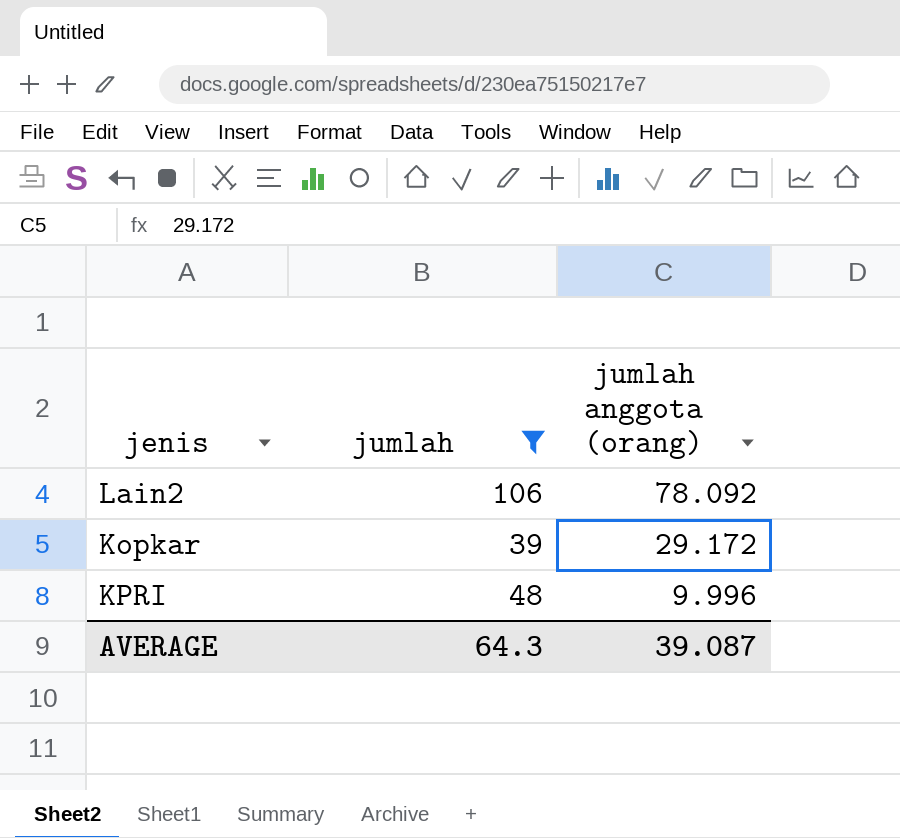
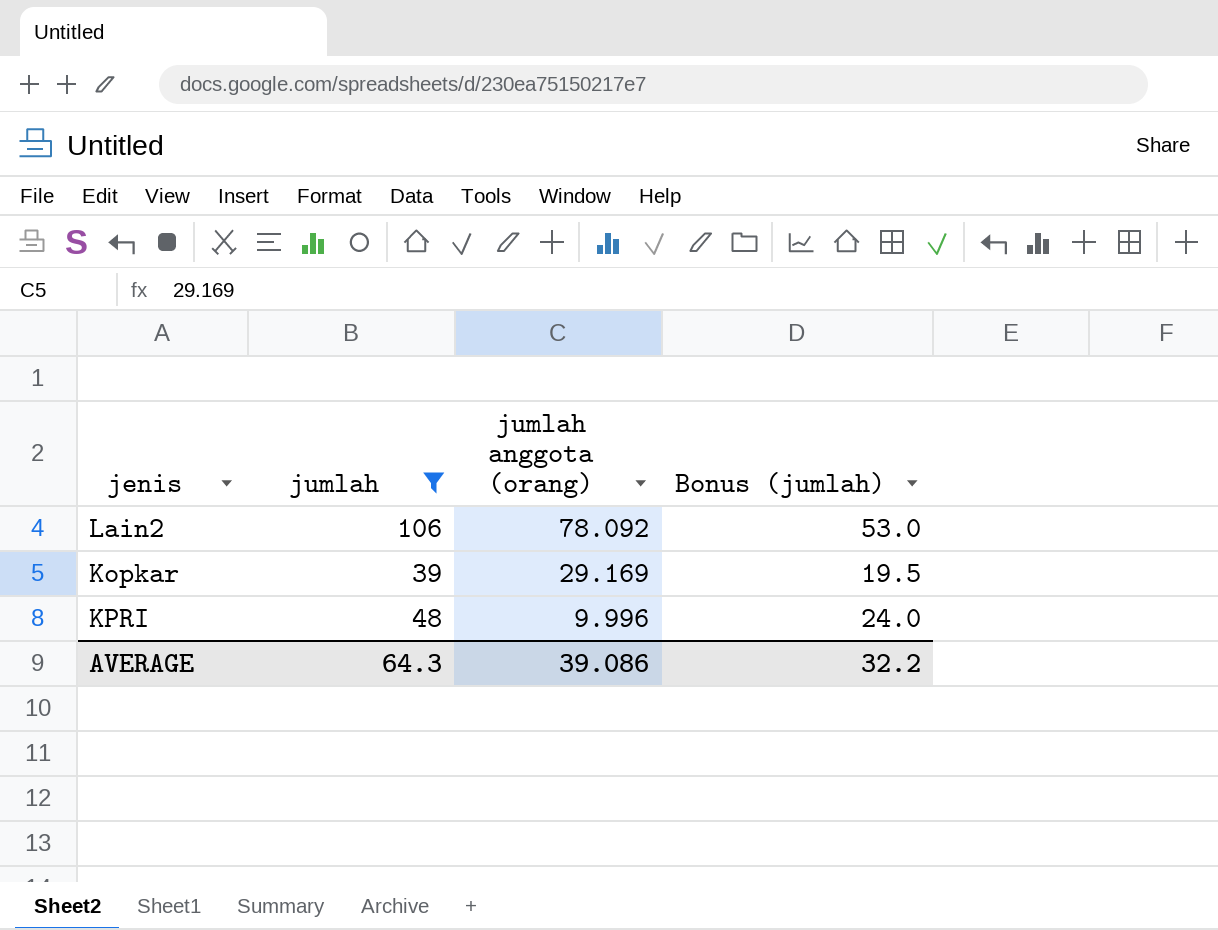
column Bonus (jumlah) | formula: none -> [jumlah] * 0.5
Kopkar | jumlah anggota (orang): 29.172 -> 29.169
AVERAGE | jumlah anggota (orang): 39.087 -> 39.086

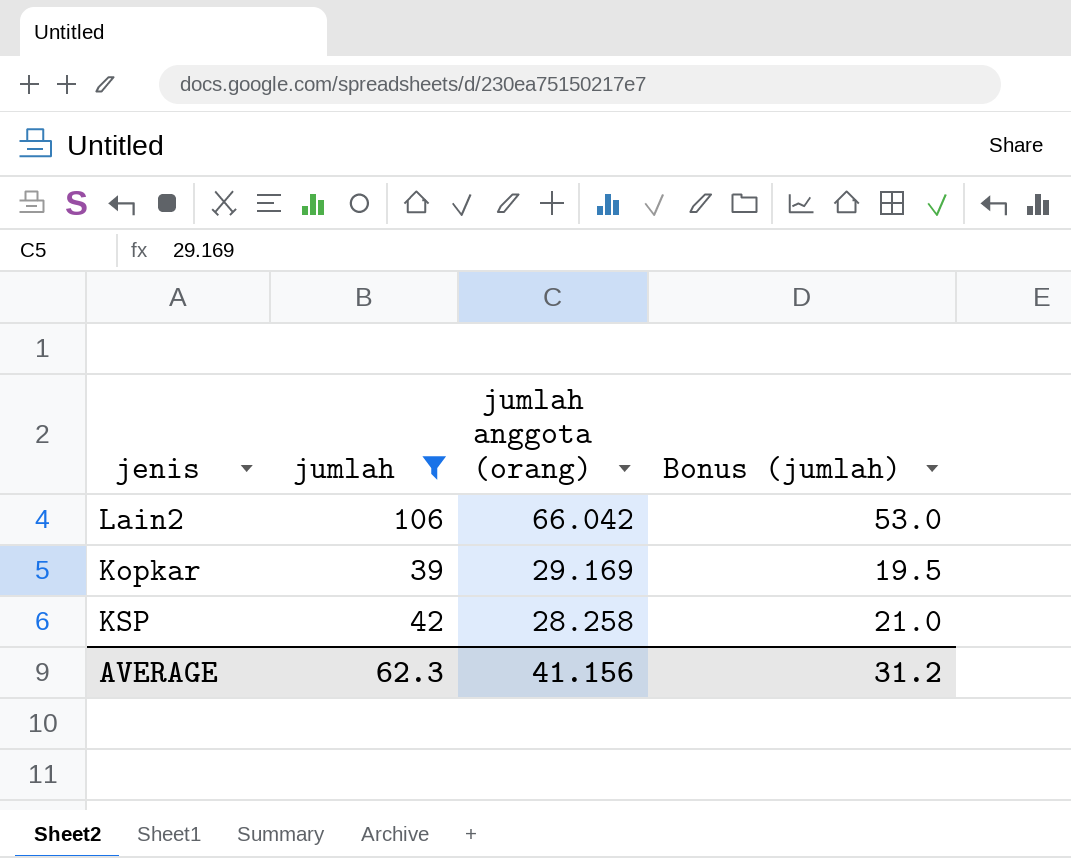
row KPRI: 48 | 9.996 | 24.0 -> none
Lain2 | jumlah anggota (orang): 78.092 -> 66.042
row KSP: none -> 42 | 28.258 | 21.0
AVERAGE | jumlah: 64.3 -> 62.3
AVERAGE | jumlah anggota (orang): 39.086 -> 41.156
AVERAGE | Bonus (jumlah): 32.2 -> 31.2

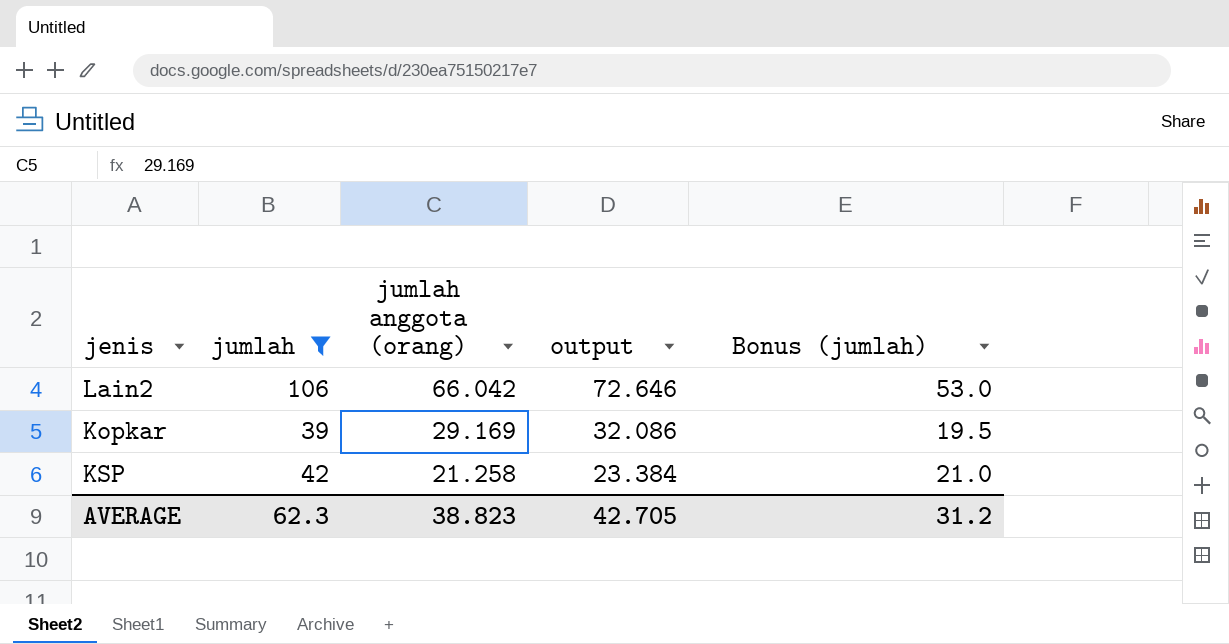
column output | formula: none -> [jumlah anggota (orang)] * 1.1
KSP | jumlah anggota (orang): 28.258 -> 21.258
AVERAGE | jumlah anggota (orang): 41.156 -> 38.823

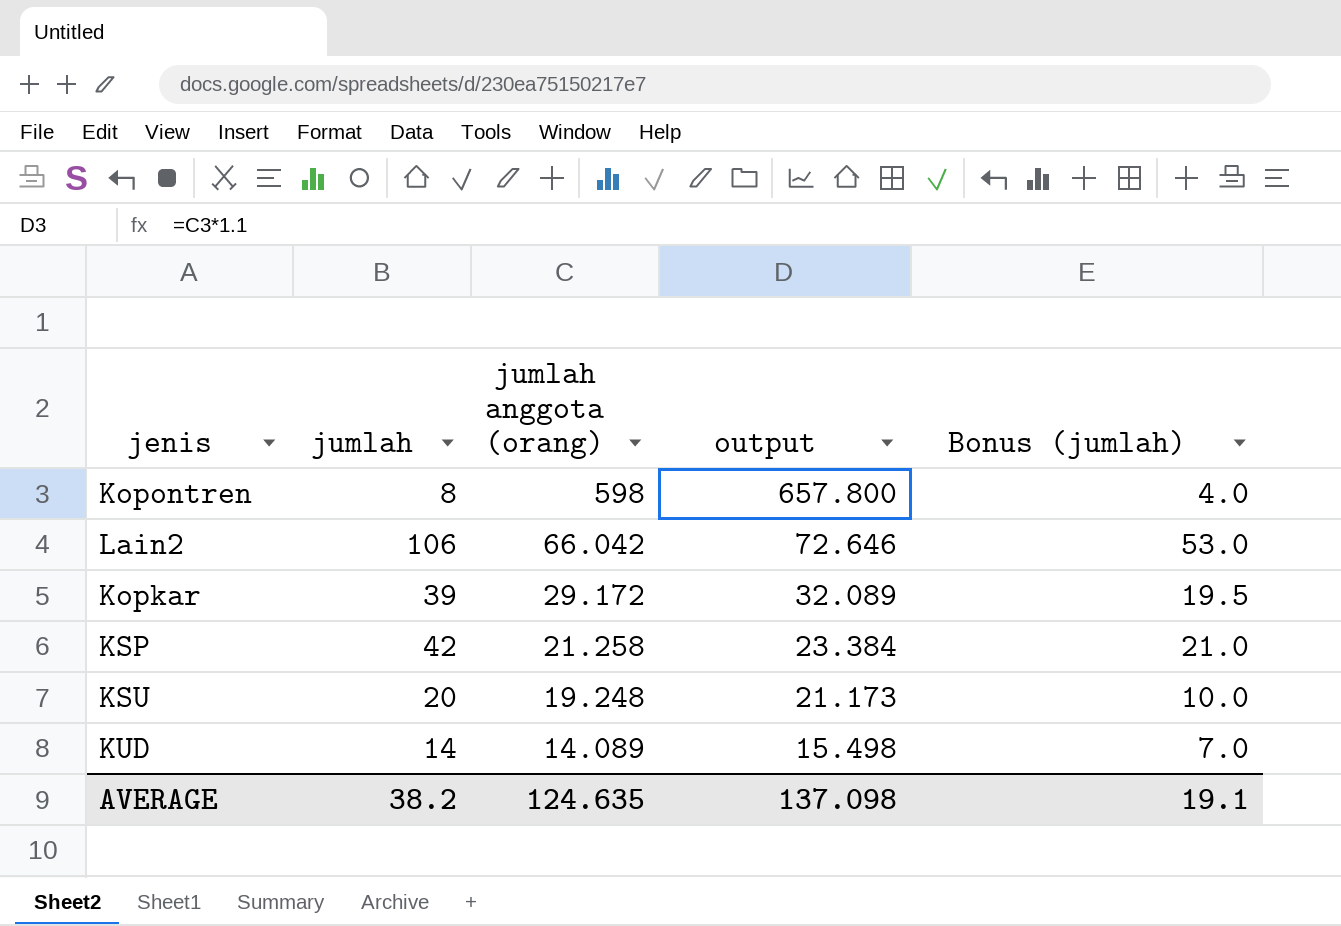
filter: jumlah >= 39 -> none
Kopkar | jumlah anggota (orang): 29.169 -> 29.172
Kopkar | output: 32.086 -> 32.089
AVERAGE | jumlah: 62.3 -> 38.2
AVERAGE | jumlah anggota (orang): 38.823 -> 124.635
AVERAGE | output: 42.705 -> 137.098
AVERAGE | Bonus (jumlah): 31.2 -> 19.1

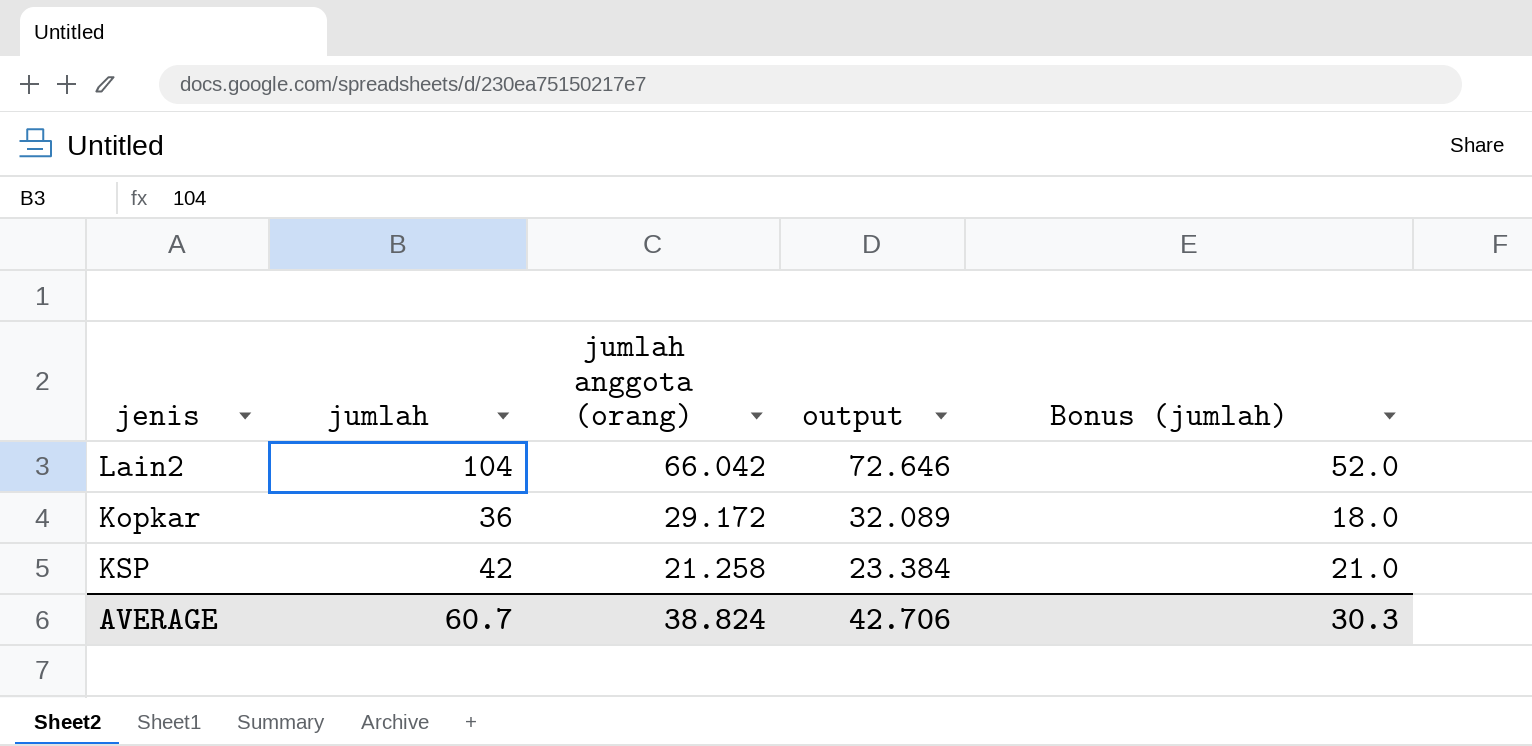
row Kopontren: 8 | 598 | 657.800 | 4.0 -> none
row KSU: 20 | 19.248 | 21.173 | 10.0 -> none
row KUD: 14 | 14.089 | 15.498 | 7.0 -> none
Lain2 | jumlah: 106 -> 104
Lain2 | Bonus (jumlah): 53.0 -> 52.0
Kopkar | jumlah: 39 -> 36
Kopkar | Bonus (jumlah): 19.5 -> 18.0
AVERAGE | jumlah: 38.2 -> 60.7
AVERAGE | jumlah anggota (orang): 124.635 -> 38.824
AVERAGE | output: 137.098 -> 42.706
AVERAGE | Bonus (jumlah): 19.1 -> 30.3

